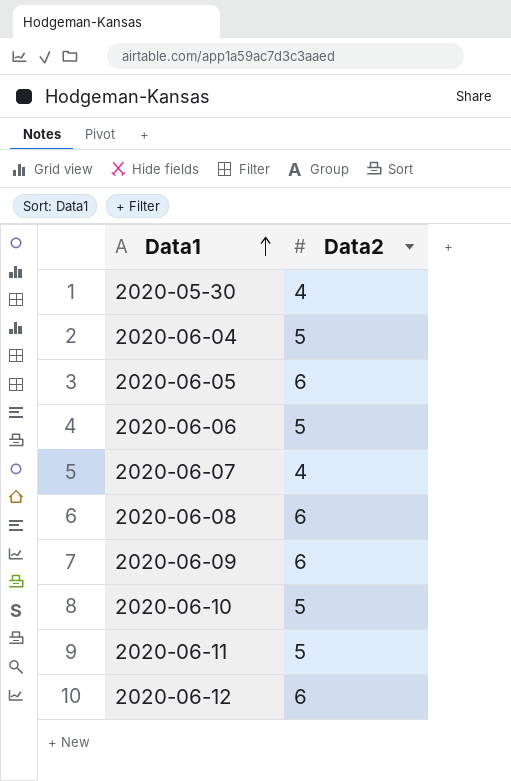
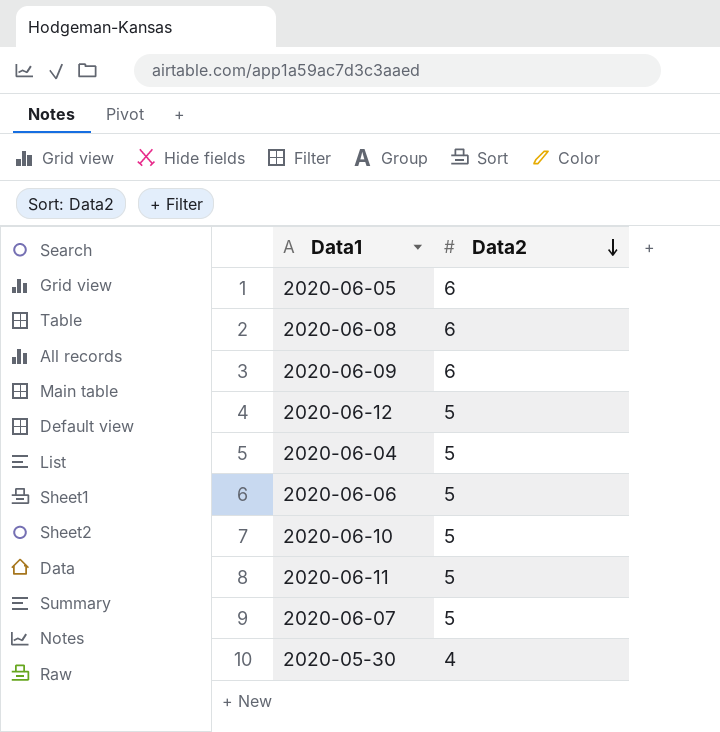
row order: Data1 ascending -> Data2 descending
2020-06-12 | Data2: 6 -> 5
2020-06-07 | Data2: 4 -> 5

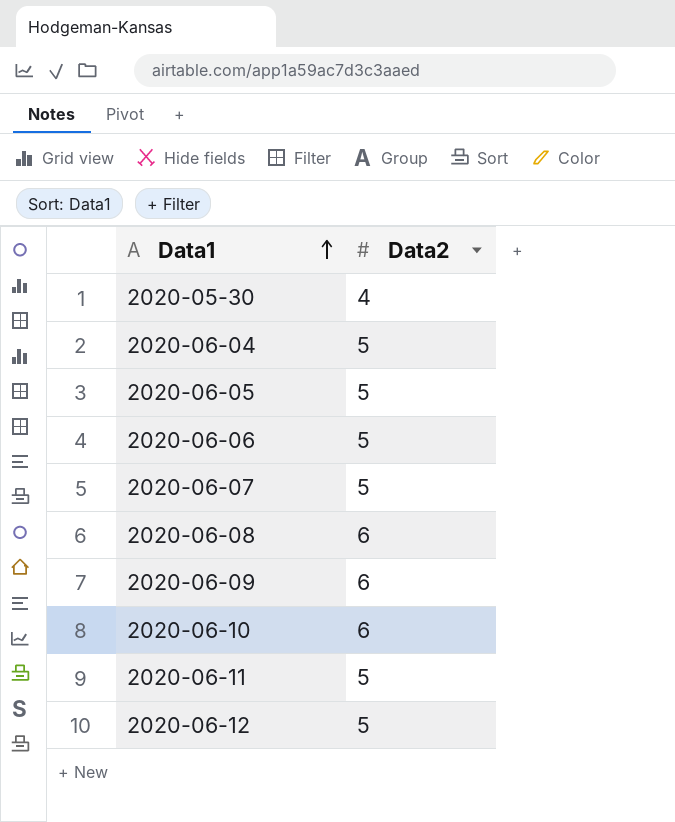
row order: Data2 descending -> Data1 ascending
2020-06-05 | Data2: 6 -> 5
2020-06-10 | Data2: 5 -> 6

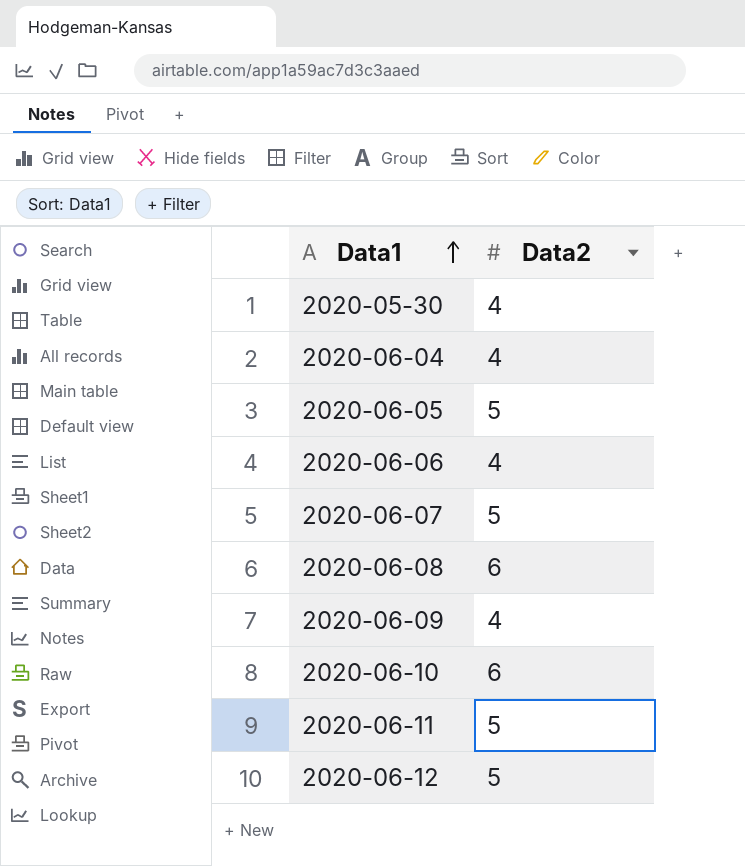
2020-06-04 | Data2: 5 -> 4
2020-06-06 | Data2: 5 -> 4
2020-06-09 | Data2: 6 -> 4

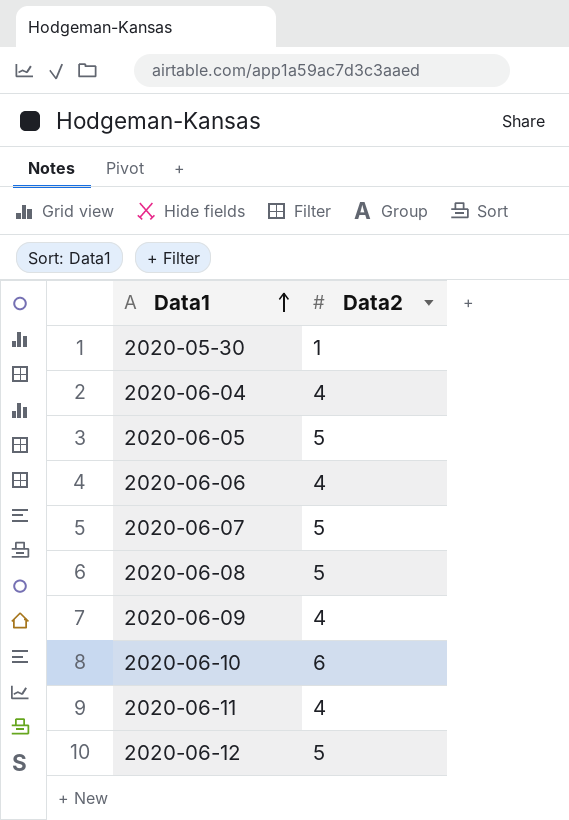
2020-05-30 | Data2: 4 -> 1
2020-06-08 | Data2: 6 -> 5
2020-06-11 | Data2: 5 -> 4

